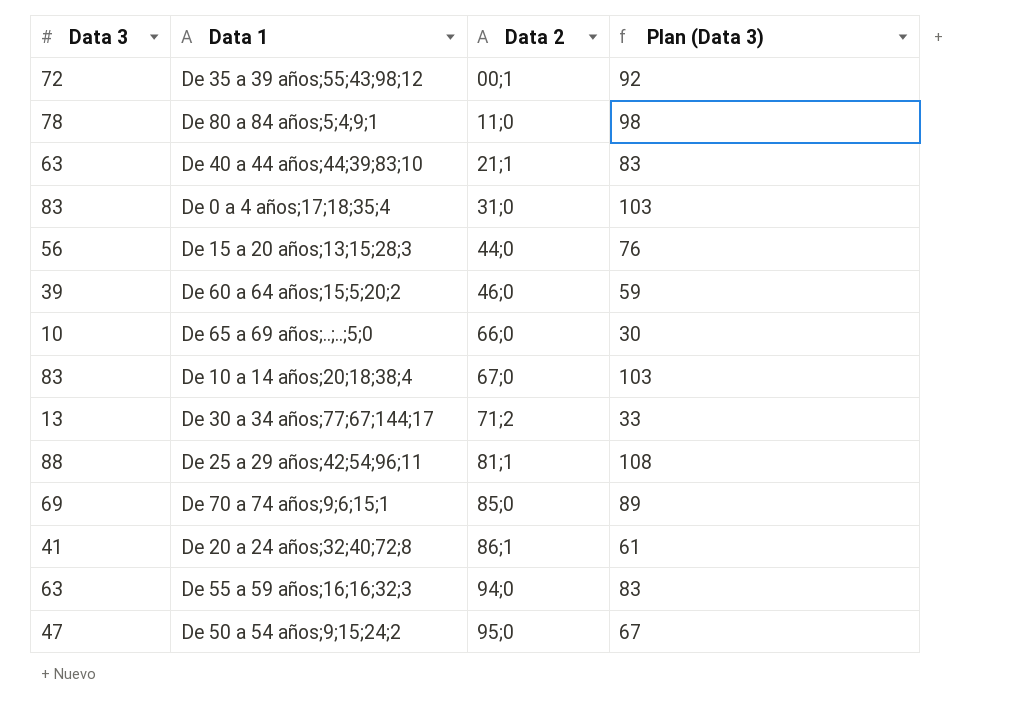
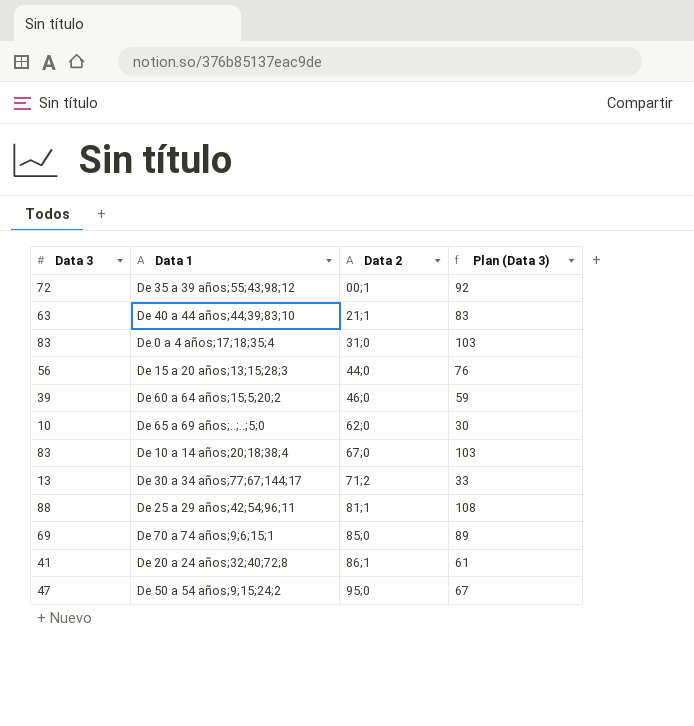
row De 80 a 84 años;5;4;9;1: 78 | 11;0 | 98 -> none
row De 55 a 59 años;16;16;32;3: 63 | 94;0 | 83 -> none
De 65 a 69 años;..;..;5;0 | Data 2: 66;0 -> 62;0

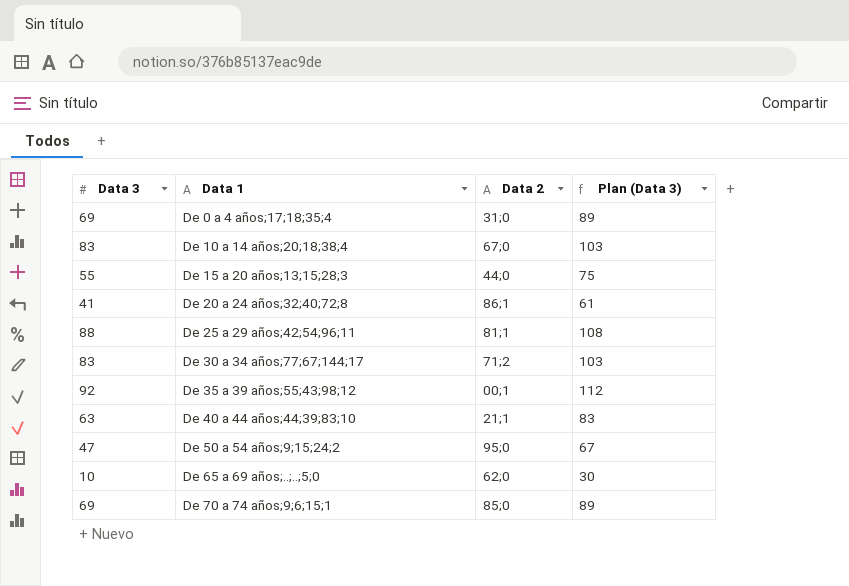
row order: Data 2 ascending -> Data 1 ascending
row De 60 a 64 años;15;5;20;2: 39 | 46;0 | 59 -> none
De 0 a 4 años;17;18;35;4 | Data 3: 83 -> 69
De 0 a 4 años;17;18;35;4 | Plan (Data 3): 103 -> 89
De 15 a 20 años;13;15;28;3 | Data 3: 56 -> 55
De 15 a 20 años;13;15;28;3 | Plan (Data 3): 76 -> 75
De 30 a 34 años;77;67;144;17 | Data 3: 13 -> 83
De 30 a 34 años;77;67;144;17 | Plan (Data 3): 33 -> 103
De 35 a 39 años;55;43;98;12 | Data 3: 72 -> 92
De 35 a 39 años;55;43;98;12 | Plan (Data 3): 92 -> 112

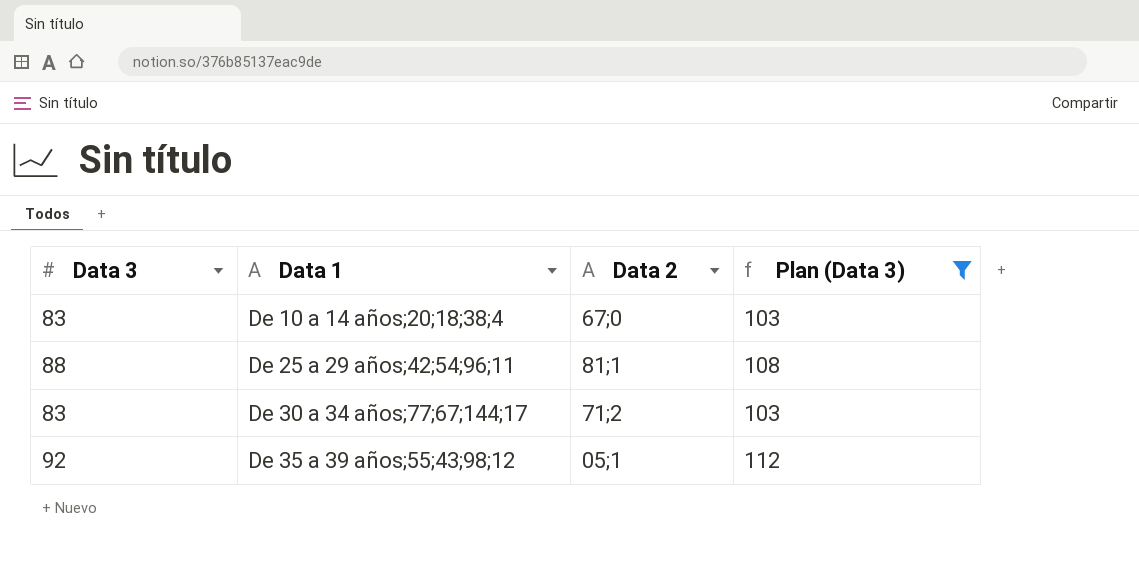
filter: none -> Plan (Data 3) >= 103
De 35 a 39 años;55;43;98;12 | Data 2: 00;1 -> 05;1

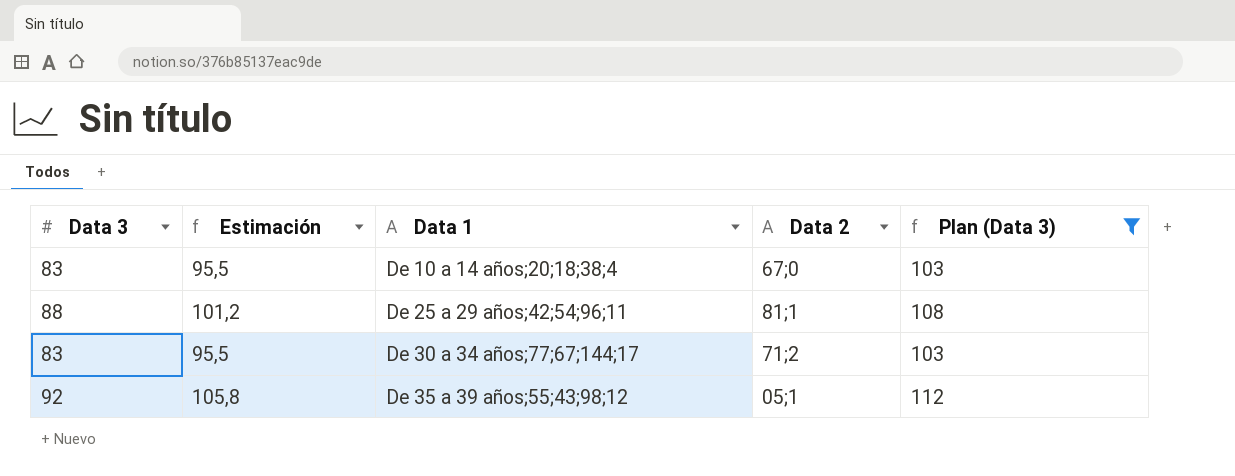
column Estimación | formula: none -> [Data 3] * 1,15

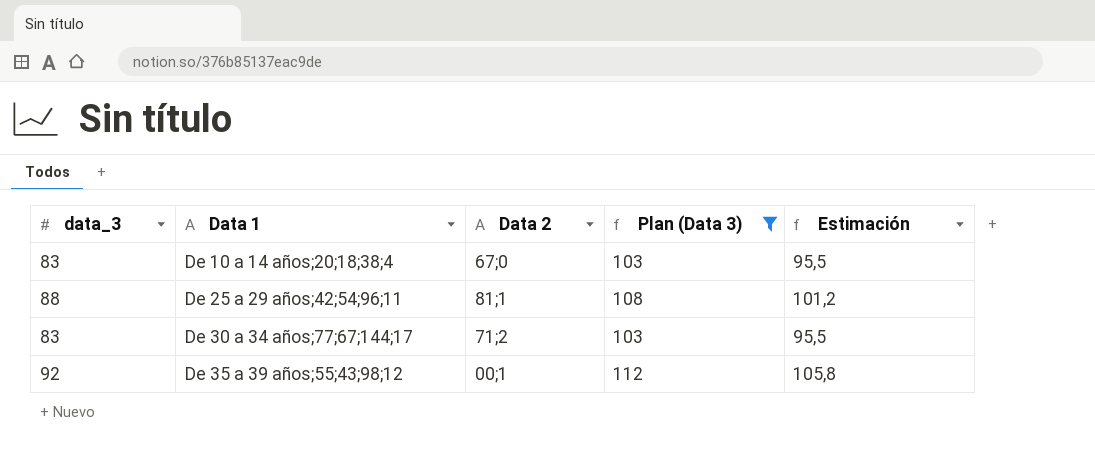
column name: Data 3 -> data_3
column Estimación | position: 2 -> 5
De 35 a 39 años;55;43;98;12 | Data 2: 05;1 -> 00;1

